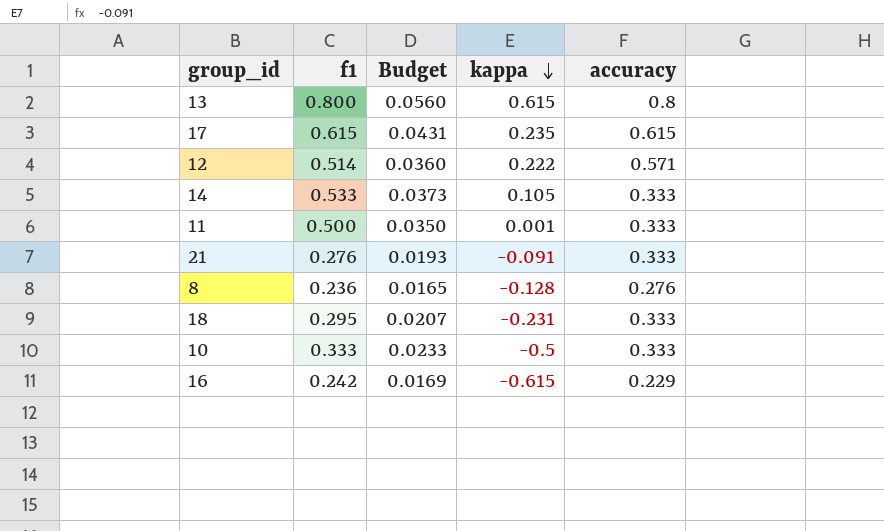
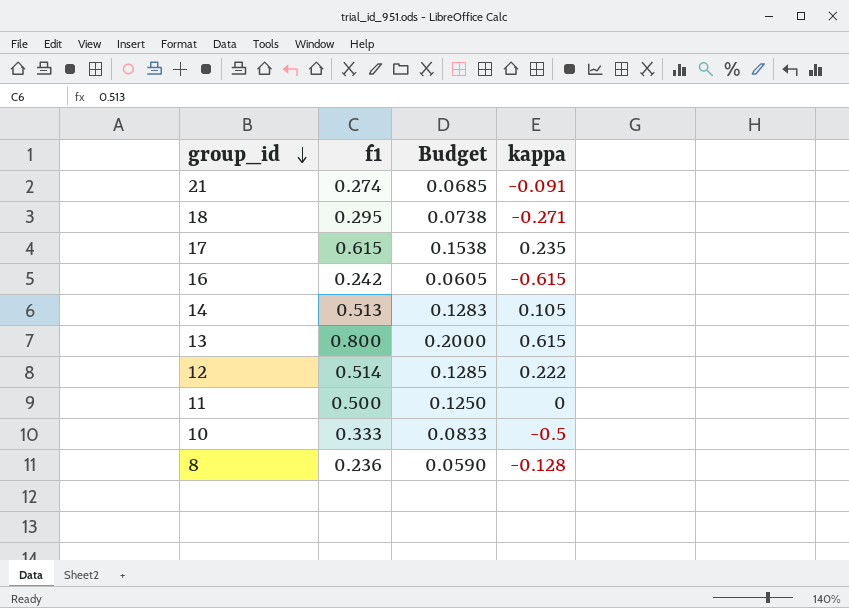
row order: kappa descending -> group_id descending
column accuracy | position: 5 -> none
column Budget | formula: [f1] * 0.07 -> [f1] * 0.25
21 | f1: 0.276 -> 0.274
18 | kappa: -0.231 -> -0.271
14 | f1: 0.533 -> 0.513
11 | kappa: 0.001 -> 0

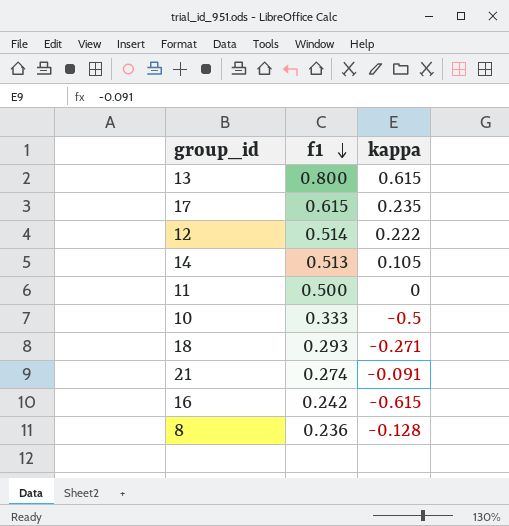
row order: group_id descending -> f1 descending
column Budget | formula: [f1] * 0.25 -> none
18 | f1: 0.295 -> 0.293

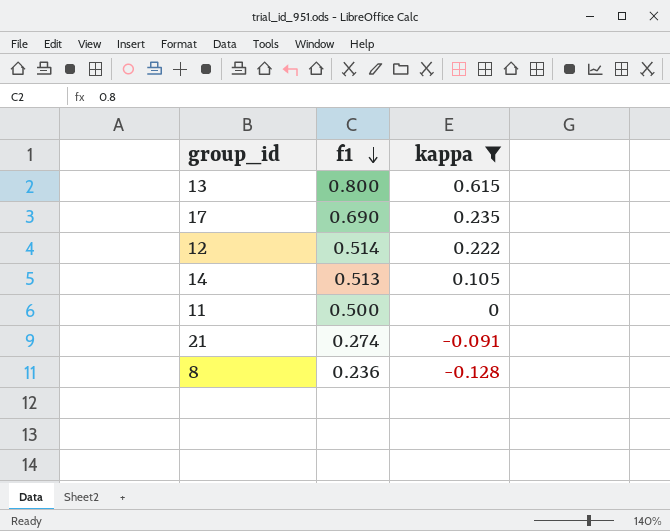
filter: none -> kappa >= -0.128
17 | f1: 0.615 -> 0.690

